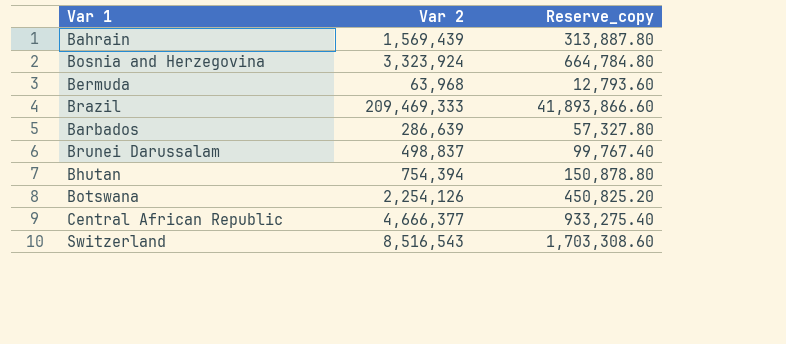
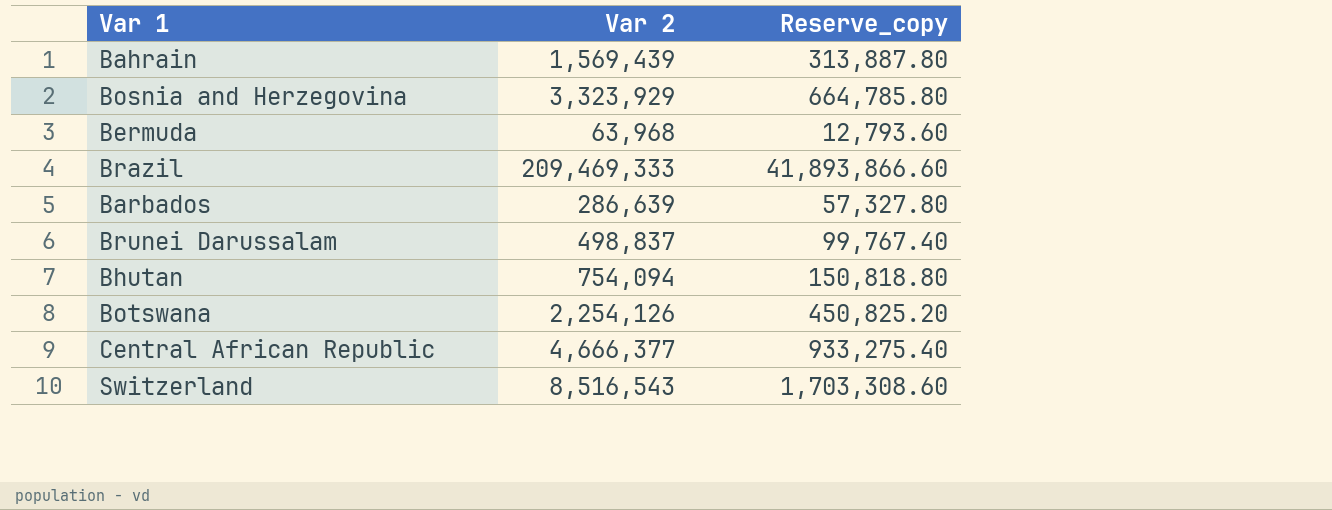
Bosnia and Herzegovina | Var 2: 3,323,924 -> 3,323,929
Bosnia and Herzegovina | Reserve_copy: 664,784.80 -> 664,785.80
Bhutan | Var 2: 754,394 -> 754,094
Bhutan | Reserve_copy: 150,878.80 -> 150,818.80

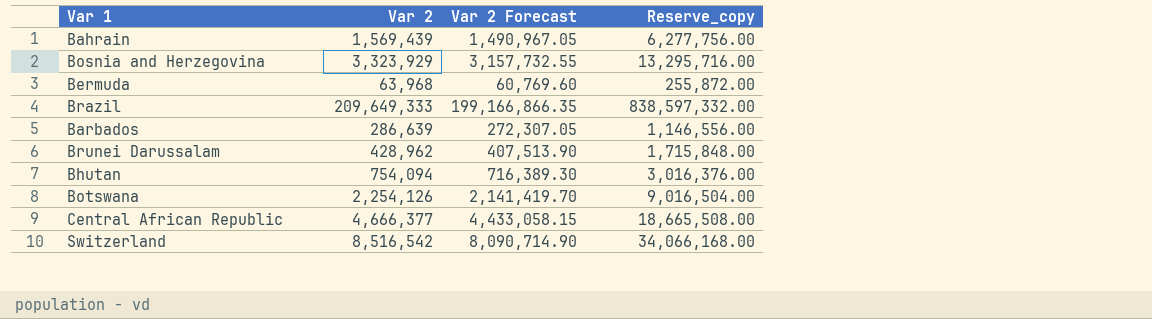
column Var 2 Forecast | formula: none -> [Var 2] * 0.95
column Reserve_copy | formula: [Var 2] * 0.2 -> [Var 2] * 4
Brazil | Var 2: 209,469,333 -> 209,649,333
Brunei Darussalam | Var 2: 498,837 -> 428,962
Switzerland | Var 2: 8,516,543 -> 8,516,542

